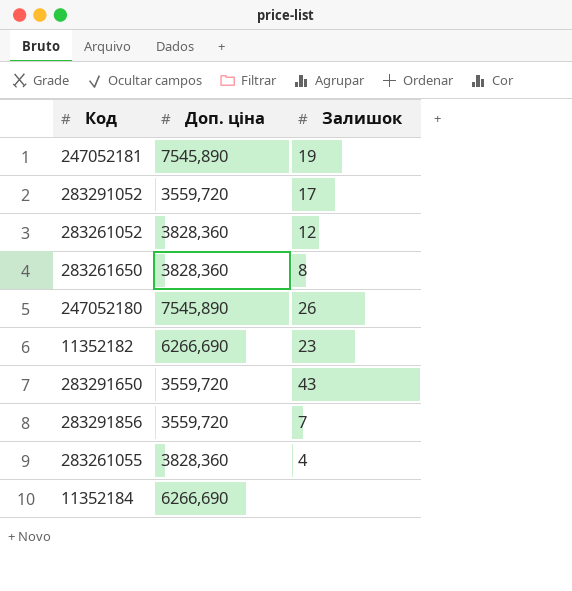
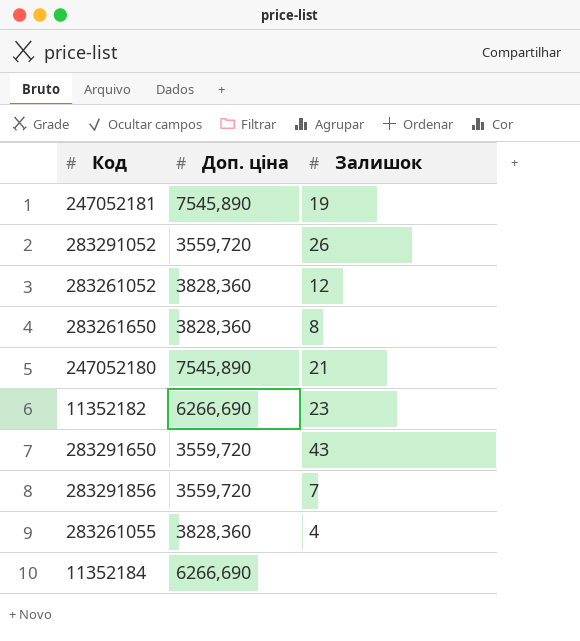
283291052 | Залишок: 17 -> 26
247052180 | Залишок: 26 -> 21

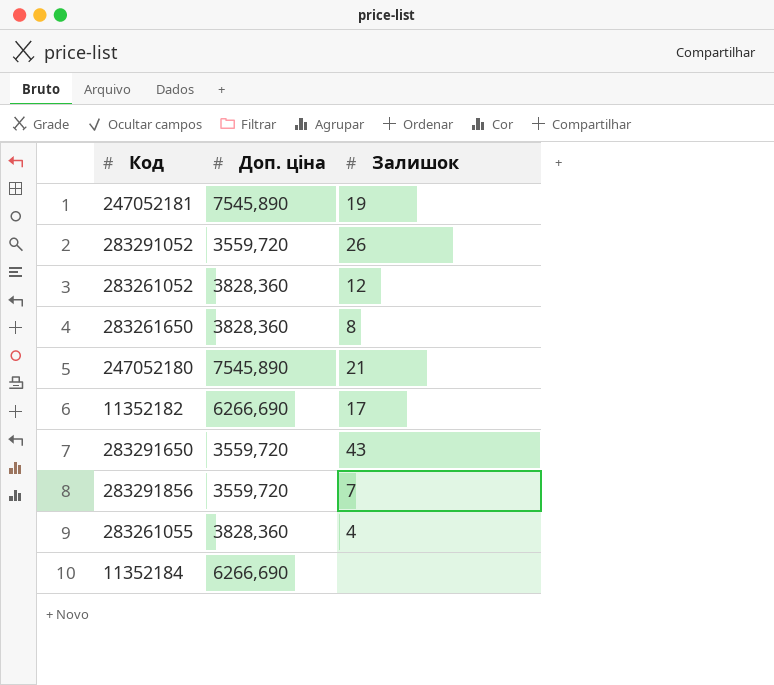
11352182 | Залишок: 23 -> 17

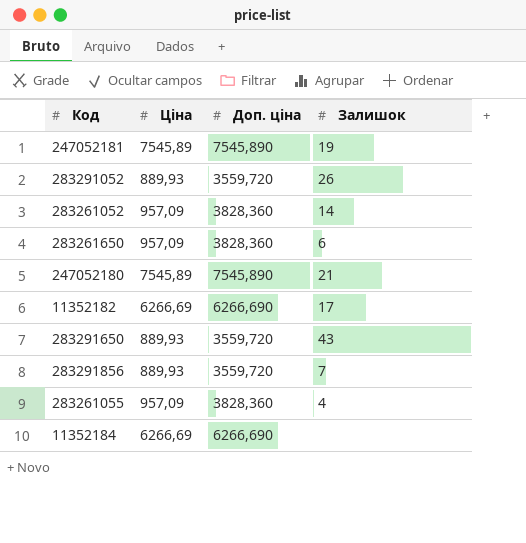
column Ціна | position: none -> 2
283261052 | Залишок: 12 -> 14
283261650 | Залишок: 8 -> 6

